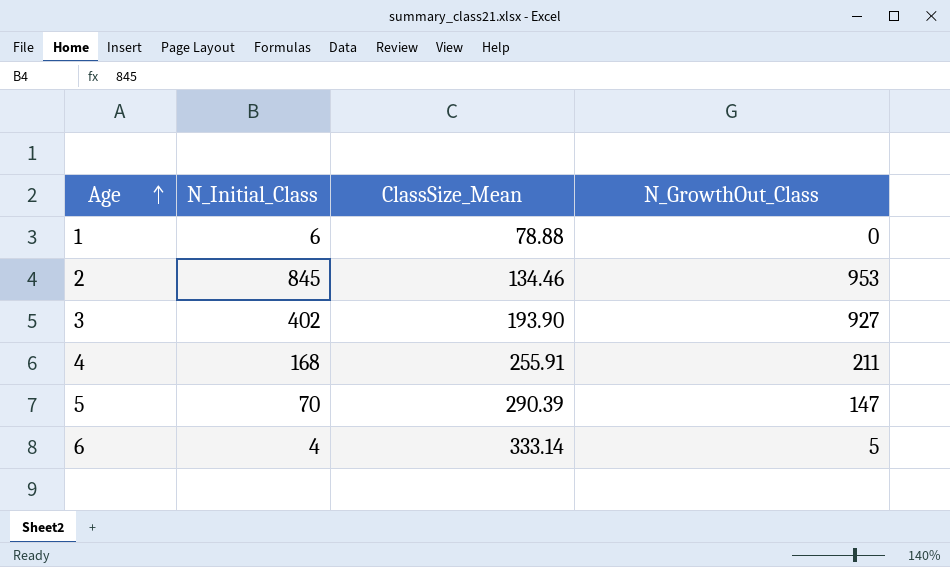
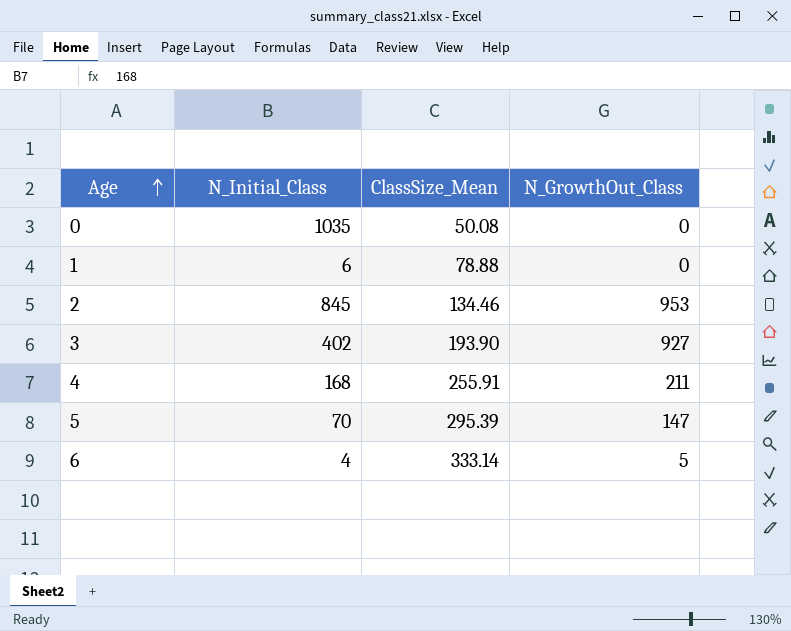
row 0: none -> 1035 | 50.08 | 0
5 | ClassSize_Mean: 290.39 -> 295.39

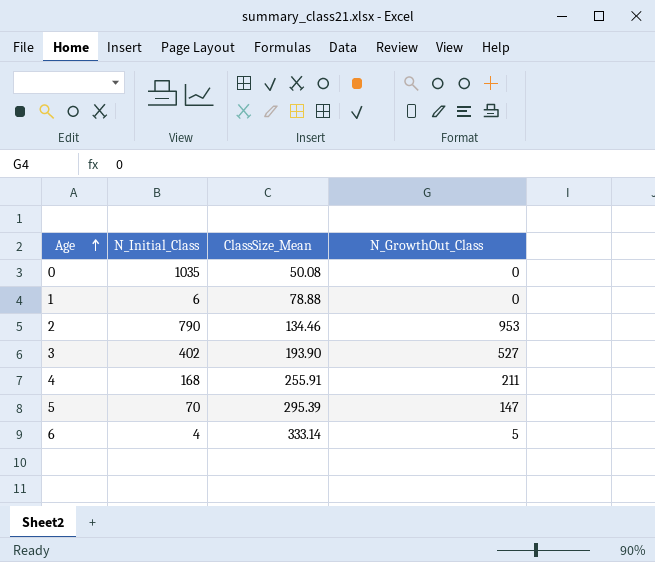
2 | N_Initial_Class: 845 -> 790
3 | N_GrowthOut_Class: 927 -> 527

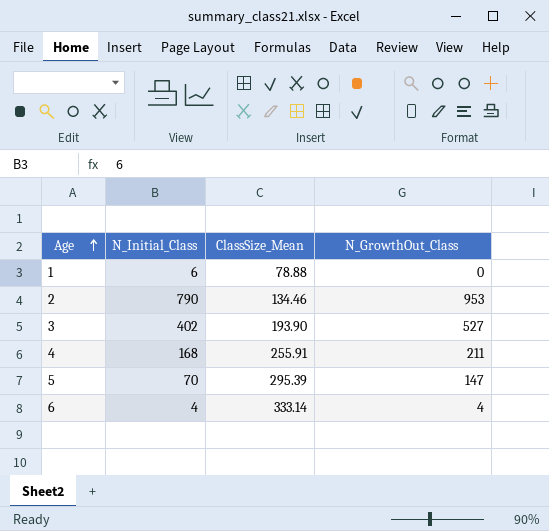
row 0: 1035 | 50.08 | 0 -> none
6 | N_GrowthOut_Class: 5 -> 4

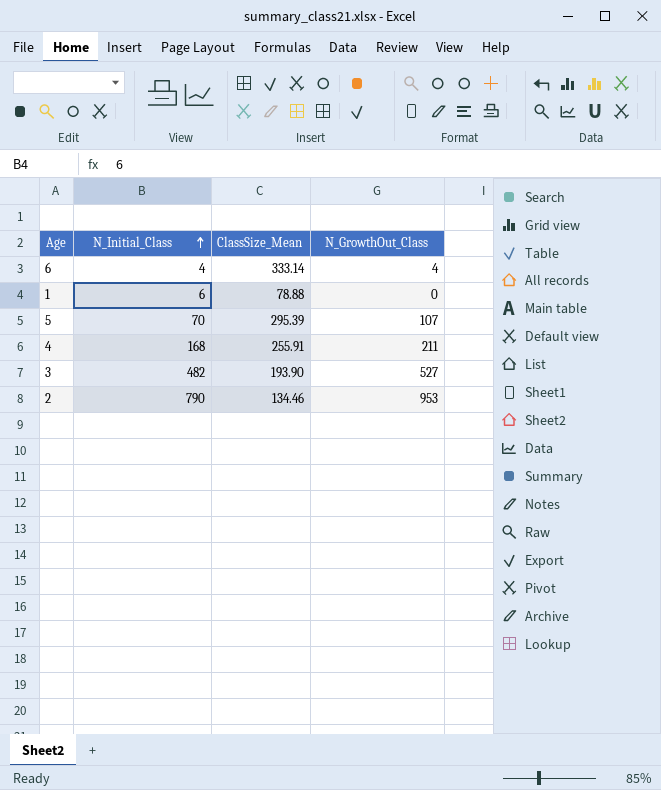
row order: Age ascending -> N_Initial_Class ascending
5 | N_GrowthOut_Class: 147 -> 107
3 | N_Initial_Class: 402 -> 482

